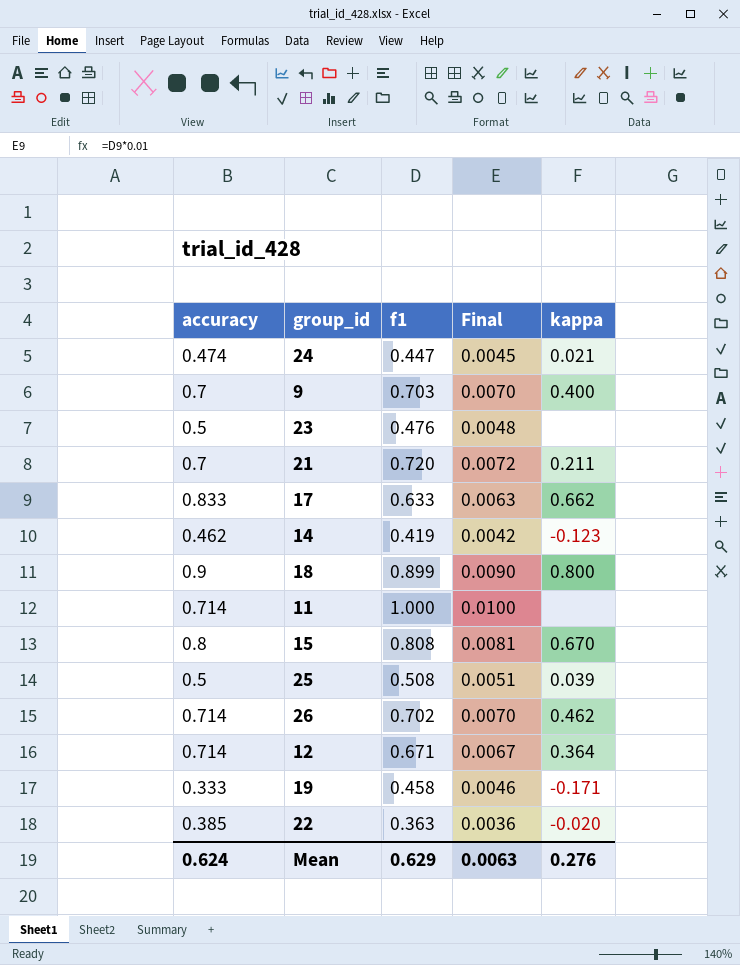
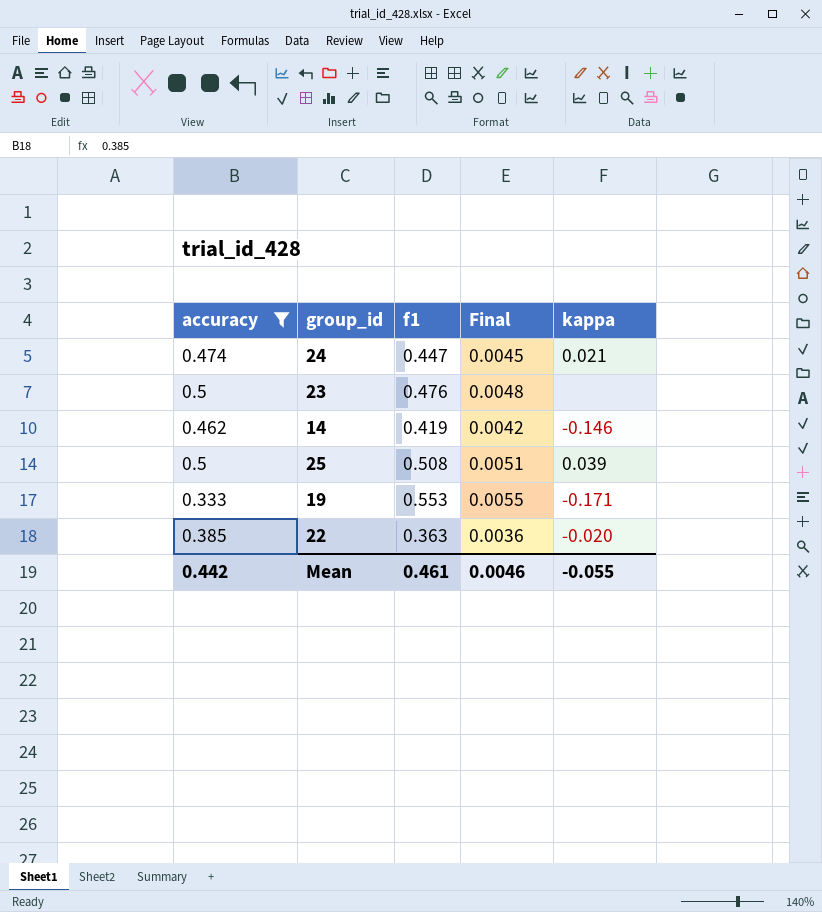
filter: none -> accuracy <= 0.5
14 | kappa: -0.123 -> -0.146
19 | f1: 0.458 -> 0.553
19 | Final: 0.0046 -> 0.0055
Mean | accuracy: 0.624 -> 0.442
Mean | f1: 0.629 -> 0.461
Mean | Final: 0.0063 -> 0.0046
Mean | kappa: 0.276 -> -0.055

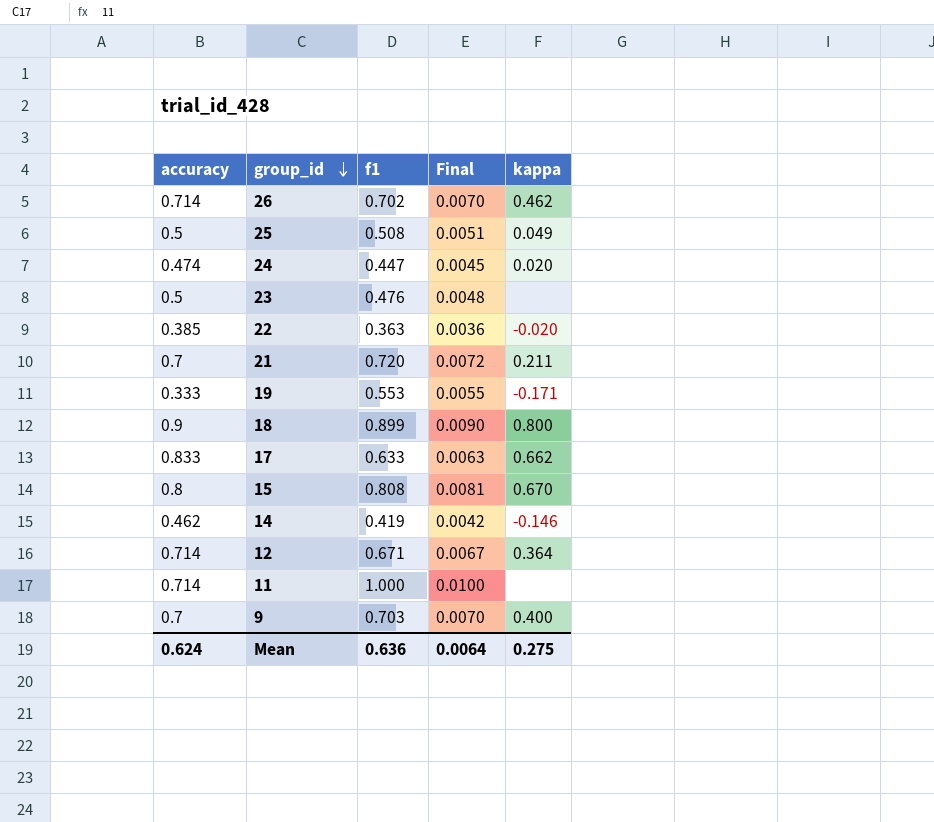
filter: accuracy <= 0.5 -> none
row order: none -> group_id descending
25 | kappa: 0.039 -> 0.049
24 | kappa: 0.021 -> 0.020
Mean | accuracy: 0.442 -> 0.624
Mean | f1: 0.461 -> 0.636
Mean | Final: 0.0046 -> 0.0064
Mean | kappa: -0.055 -> 0.275

